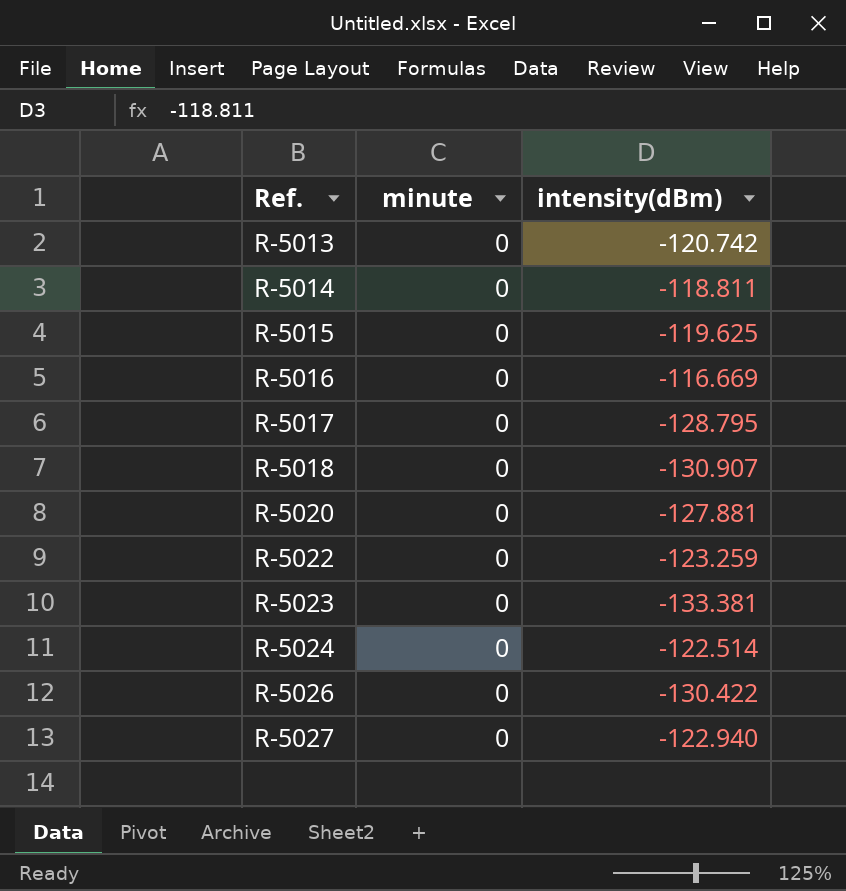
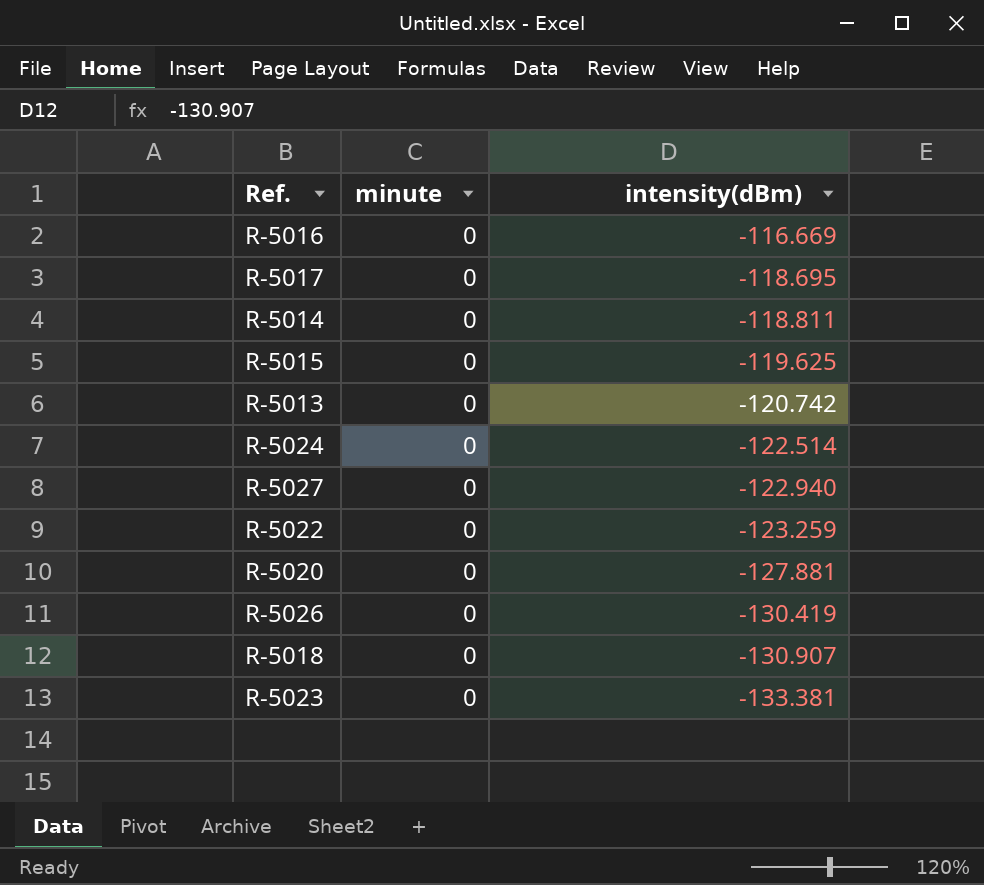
row order: Ref. ascending -> intensity(dBm) descending
R-5017 | intensity(dBm): -128.795 -> -118.695
R-5026 | intensity(dBm): -130.422 -> -130.419

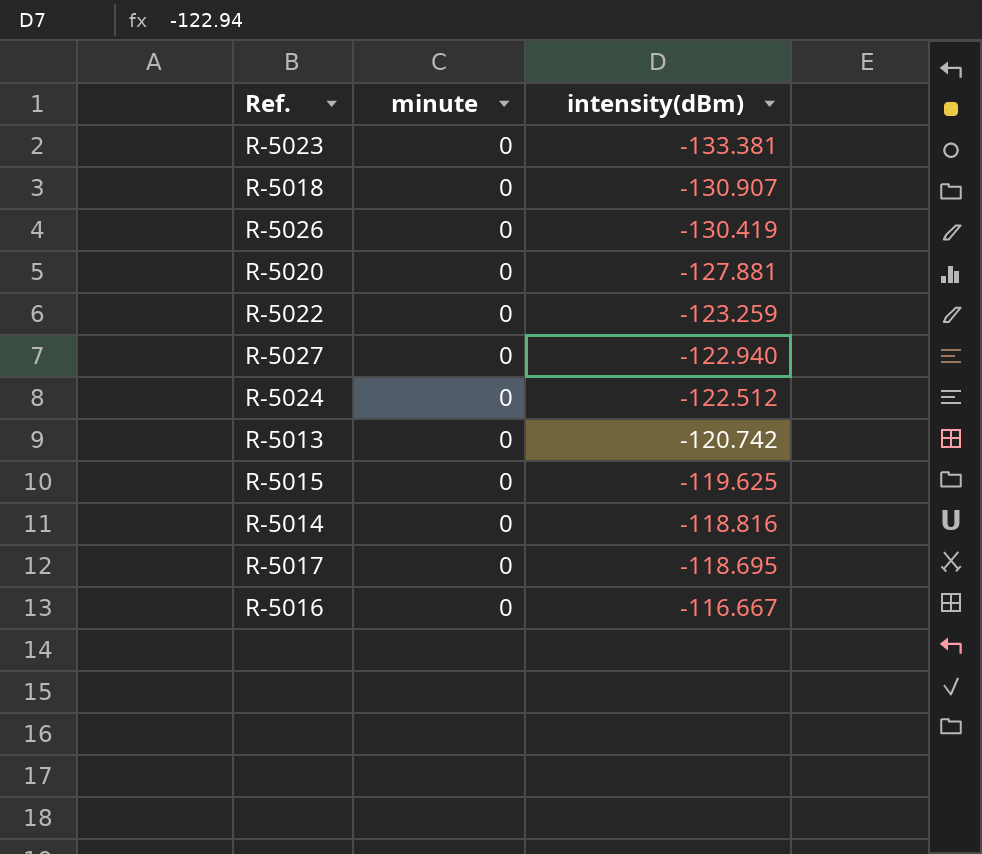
row order: intensity(dBm) descending -> intensity(dBm) ascending
R-5024 | intensity(dBm): -122.514 -> -122.512
R-5014 | intensity(dBm): -118.811 -> -118.816
R-5016 | intensity(dBm): -116.669 -> -116.667

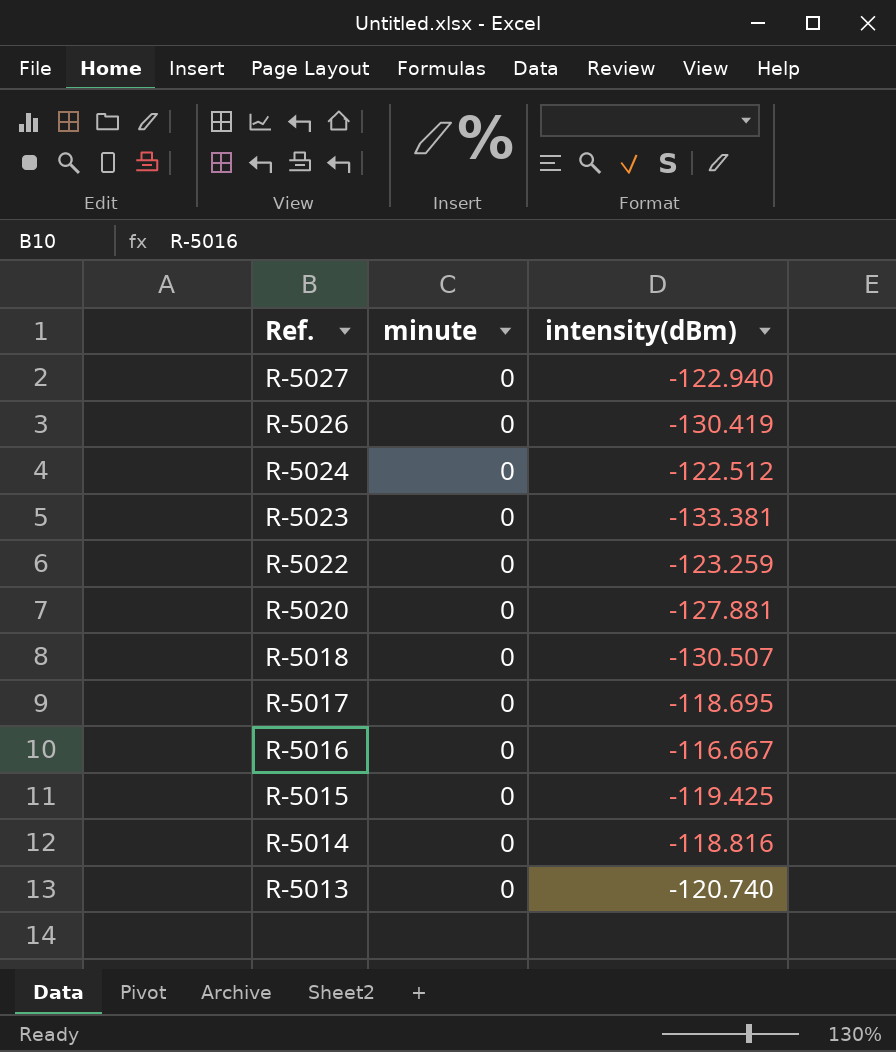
row order: intensity(dBm) ascending -> Ref. descending
R-5018 | intensity(dBm): -130.907 -> -130.507
R-5015 | intensity(dBm): -119.625 -> -119.425
R-5013 | intensity(dBm): -120.742 -> -120.740

